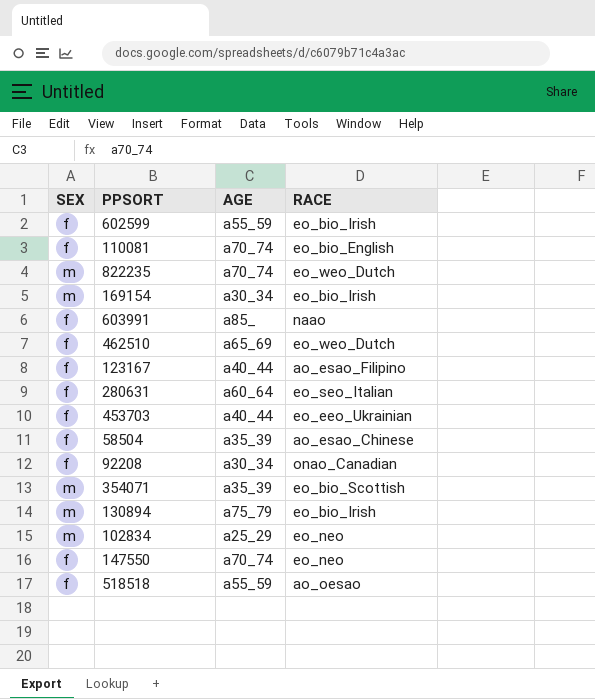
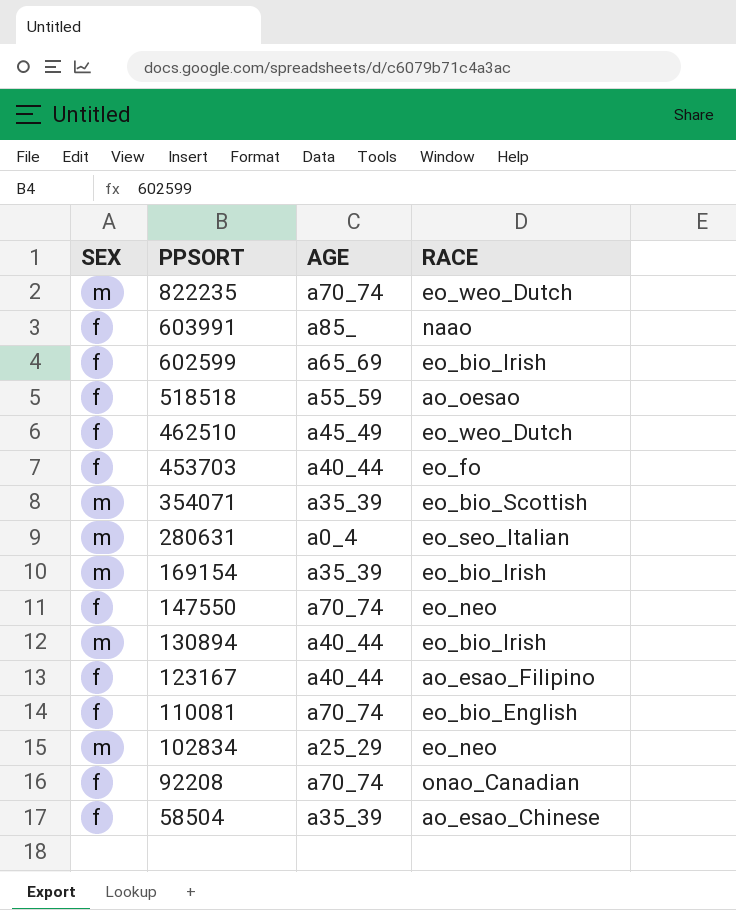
row order: none -> PPSORT descending
602599 | AGE: a55_59 -> a65_69
462510 | AGE: a65_69 -> a45_49
453703 | RACE: eo_eeo_Ukrainian -> eo_fo
280631 | SEX: f -> m
280631 | AGE: a60_64 -> a0_4
169154 | AGE: a30_34 -> a35_39
130894 | AGE: a75_79 -> a40_44
92208 | AGE: a30_34 -> a70_74

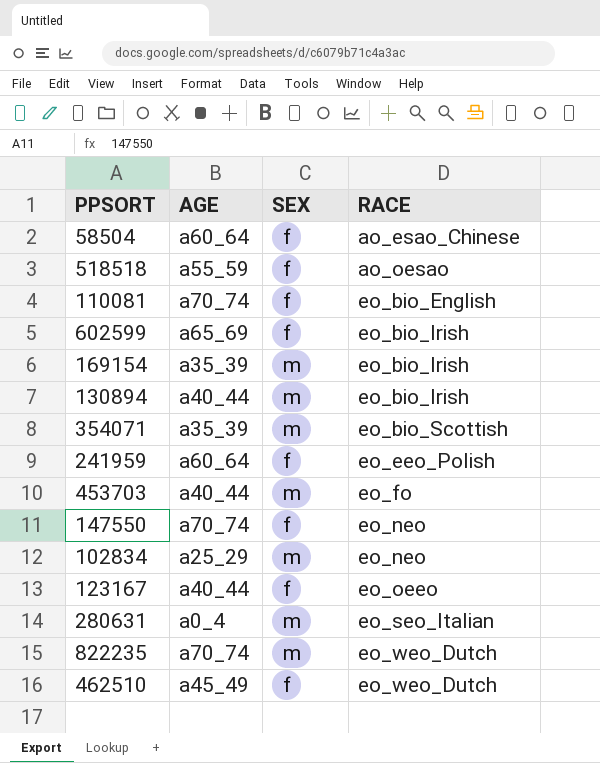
row order: PPSORT descending -> RACE ascending
column SEX | position: 1 -> 3
row 603991: f | a85_ | naao -> none
row 92208: f | a70_74 | onao_Canadian -> none
58504 | AGE: a35_39 -> a60_64
row 241959: none -> a60_64 | f | eo_eeo_Polish
453703 | SEX: f -> m
123167 | RACE: ao_esao_Filipino -> eo_oeeo

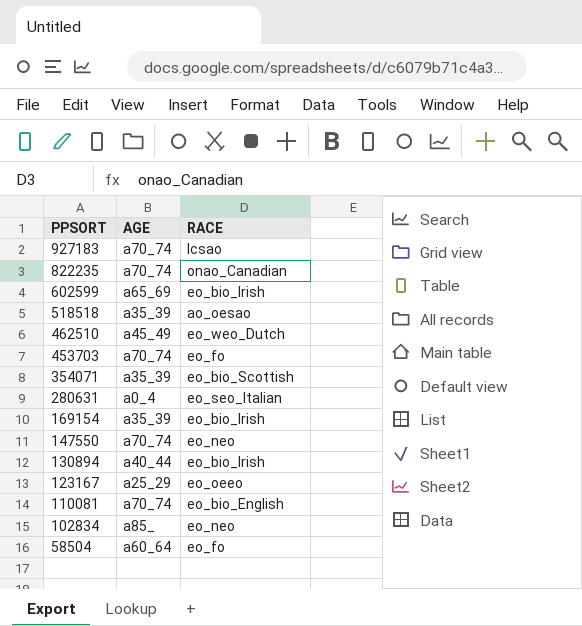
row order: RACE ascending -> PPSORT descending
column SEX | position: 3 -> none
row 241959: a60_64 | f | eo_eeo_Polish -> none
row 927183: none -> a70_74 | lcsao
822235 | RACE: eo_weo_Dutch -> onao_Canadian
518518 | AGE: a55_59 -> a35_39
453703 | AGE: a40_44 -> a70_74
123167 | AGE: a40_44 -> a25_29
102834 | AGE: a25_29 -> a85_
58504 | RACE: ao_esao_Chinese -> eo_fo

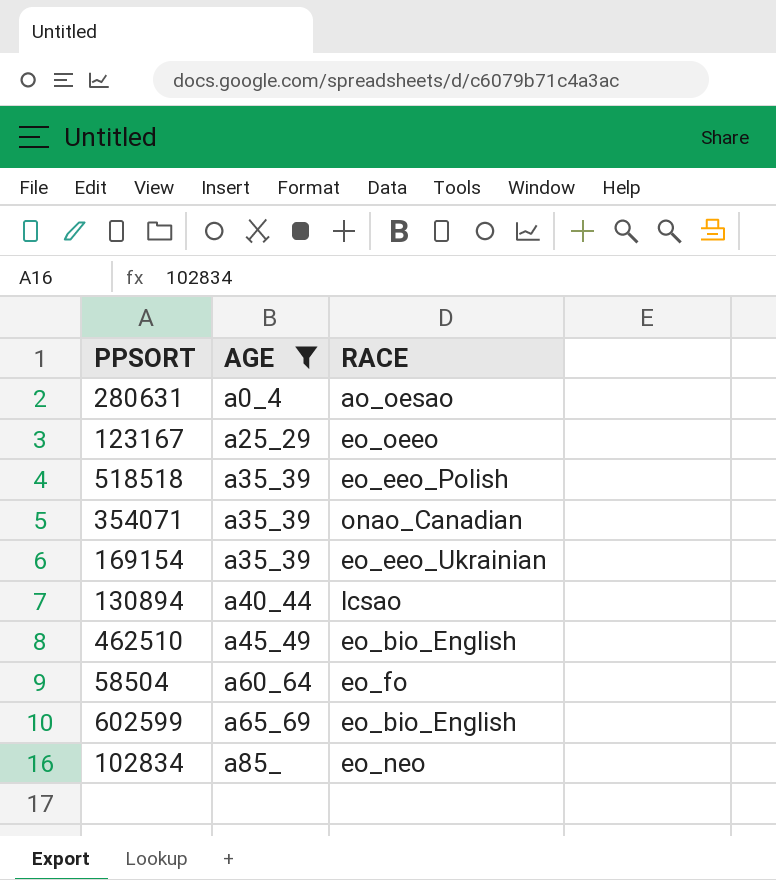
filter: none -> AGE != a70_74
row order: PPSORT descending -> AGE ascending
280631 | RACE: eo_seo_Italian -> ao_oesao
518518 | RACE: ao_oesao -> eo_eeo_Polish
354071 | RACE: eo_bio_Scottish -> onao_Canadian
169154 | RACE: eo_bio_Irish -> eo_eeo_Ukrainian
130894 | RACE: eo_bio_Irish -> lcsao
462510 | RACE: eo_weo_Dutch -> eo_bio_English
602599 | RACE: eo_bio_Irish -> eo_bio_English

